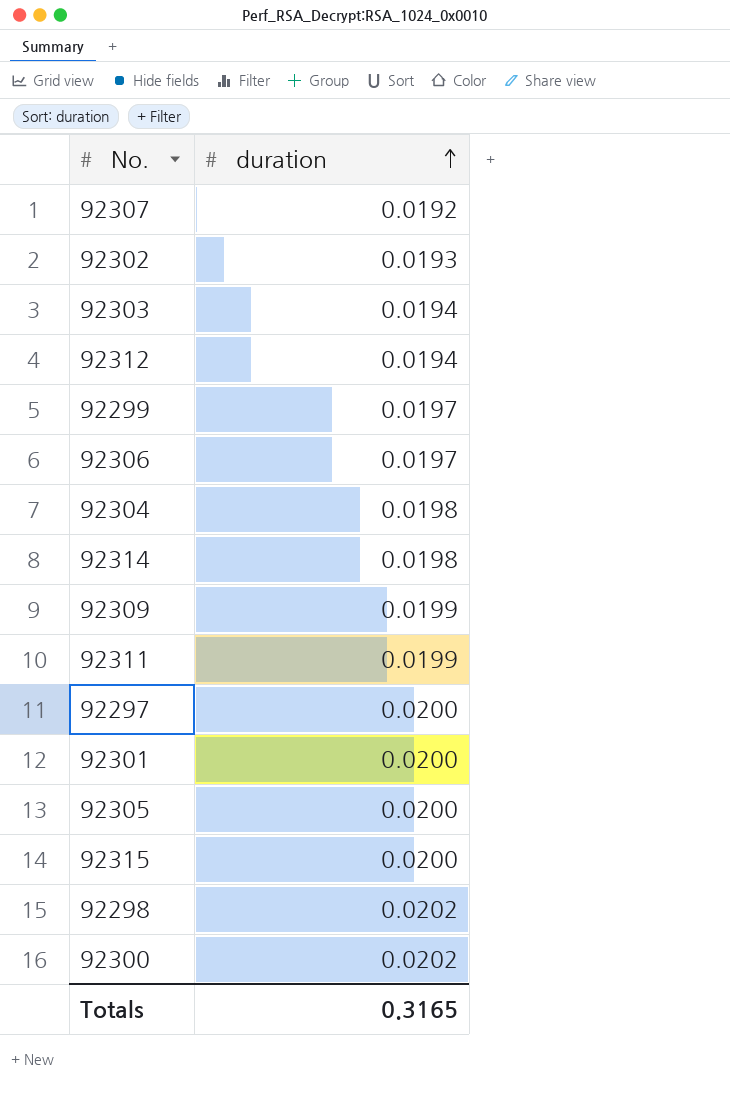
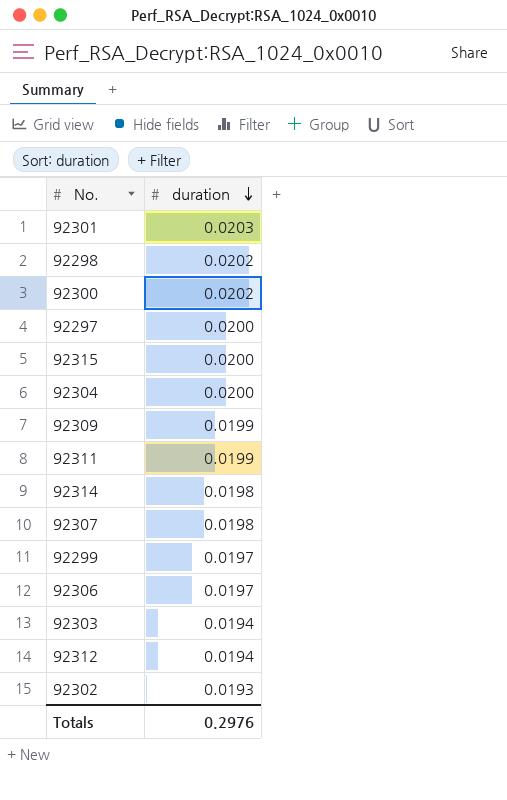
row order: duration ascending -> duration descending
row 92305: 0.0200 -> none
92301 | duration: 0.0200 -> 0.0203
92304 | duration: 0.0198 -> 0.0200
92307 | duration: 0.0192 -> 0.0198
Totals | duration: 0.3165 -> 0.2976

